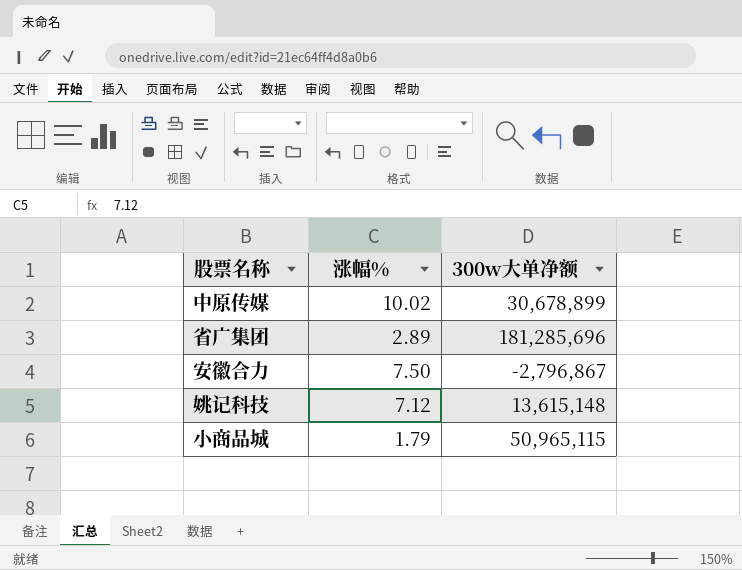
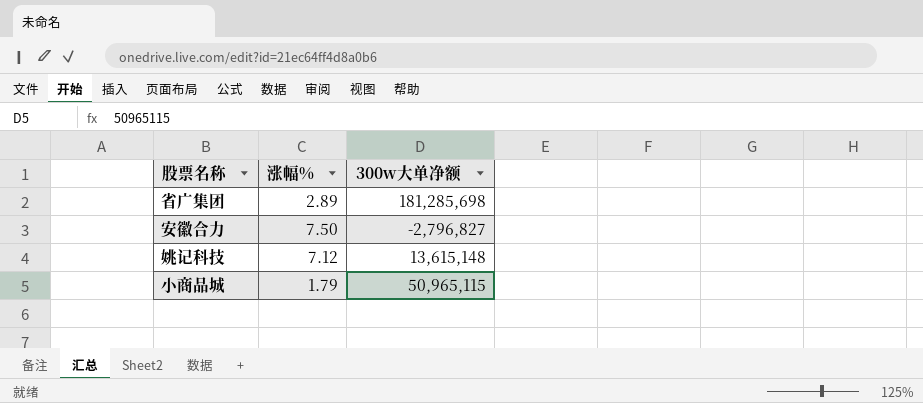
row 中原传媒: 10.02 | 30,678,899 -> none
省广集团 | 300w大单净额: 181,285,696 -> 181,285,698
安徽合力 | 300w大单净额: -2,796,867 -> -2,796,827

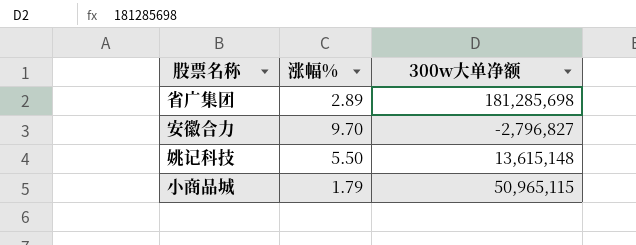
安徽合力 | 涨幅%: 7.50 -> 9.70
姚记科技 | 涨幅%: 7.12 -> 5.50

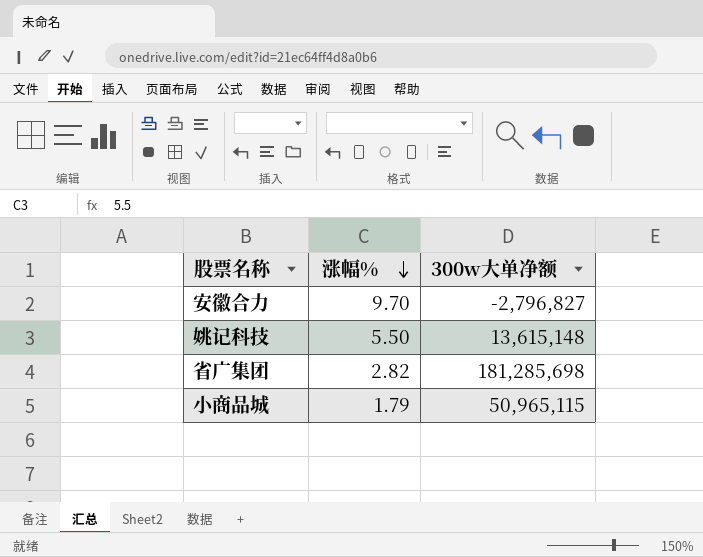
row order: none -> 涨幅% descending
省广集团 | 涨幅%: 2.89 -> 2.82

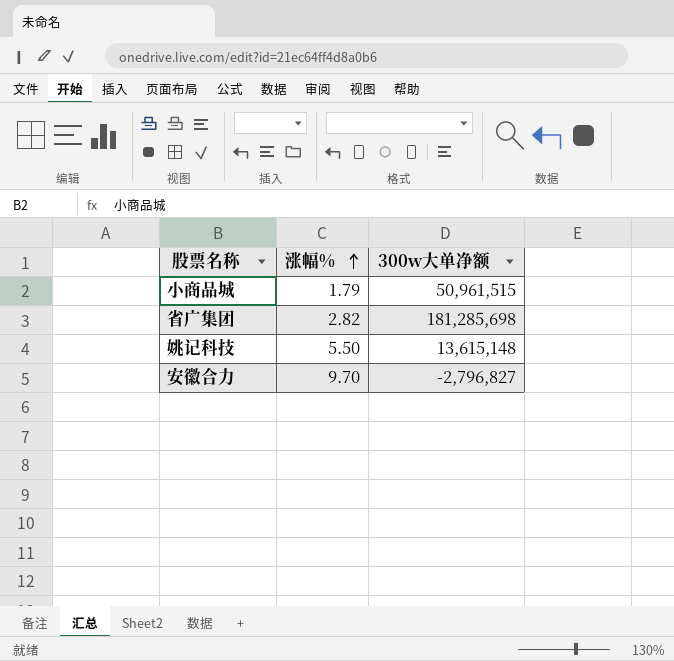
row order: 涨幅% descending -> 涨幅% ascending
小商品城 | 300w大单净额: 50,965,115 -> 50,961,515

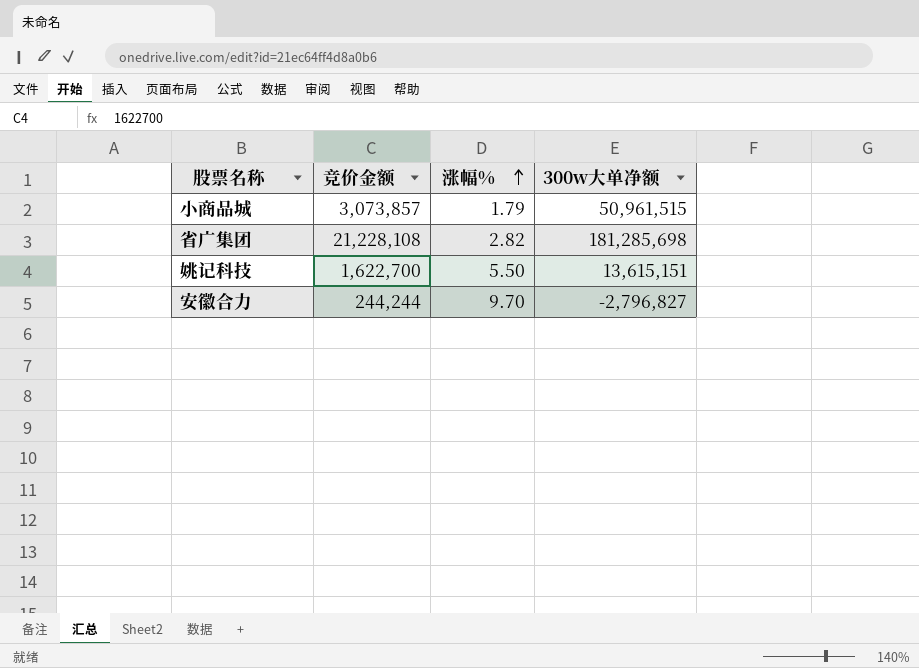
column 竞价金额 | position: none -> 2
姚记科技 | 300w大单净额: 13,615,148 -> 13,615,151

